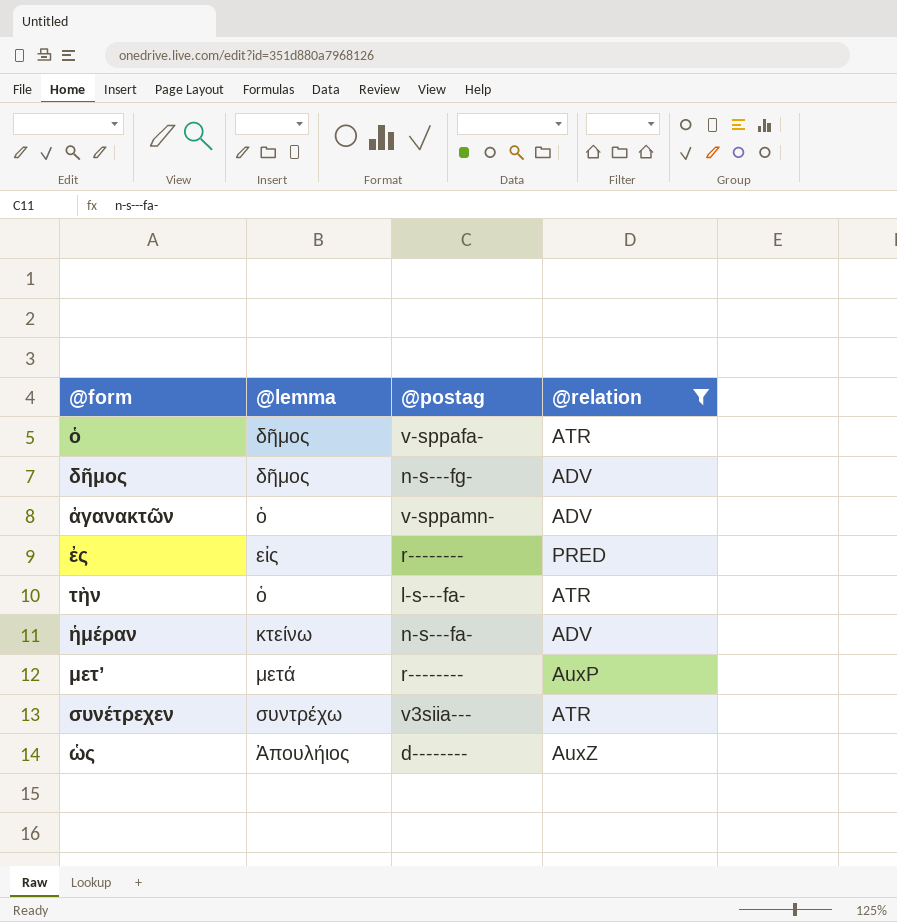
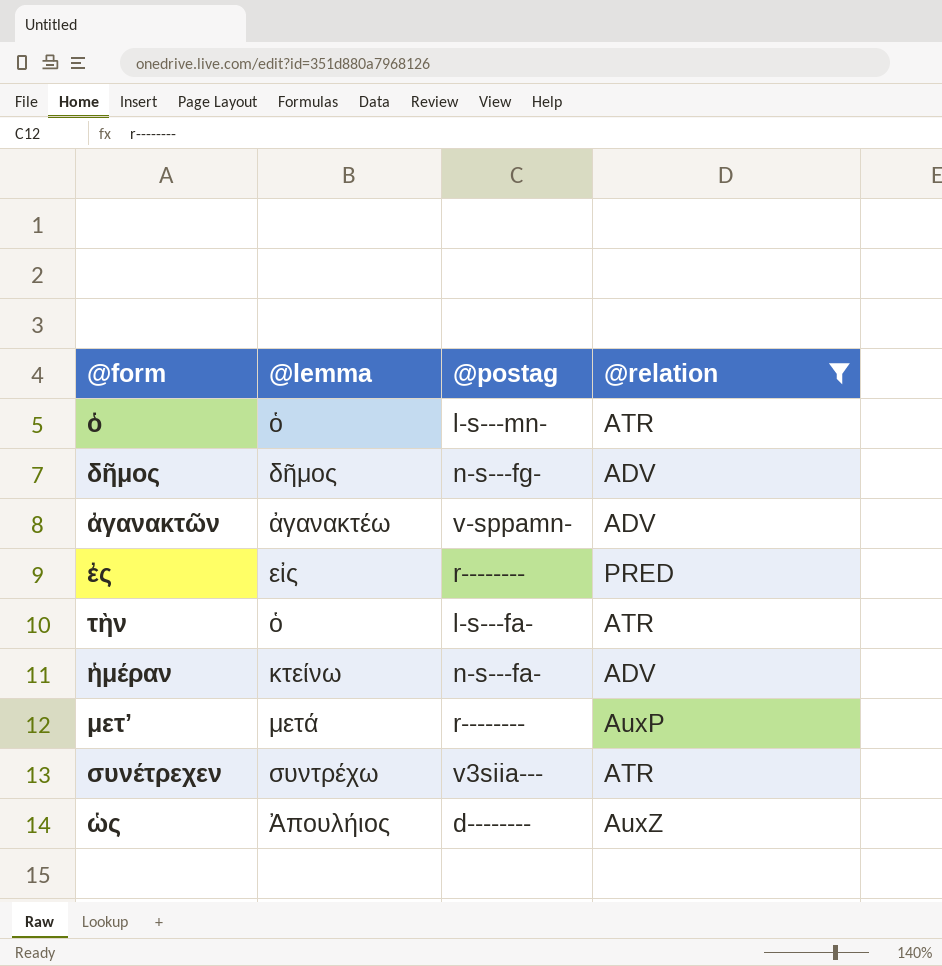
ὁ | @lemma: δῆμος -> ὁ
ὁ | @postag: v-sppafa- -> l-s---mn-
ἀγανακτῶν | @lemma: ὁ -> ἀγανακτέω

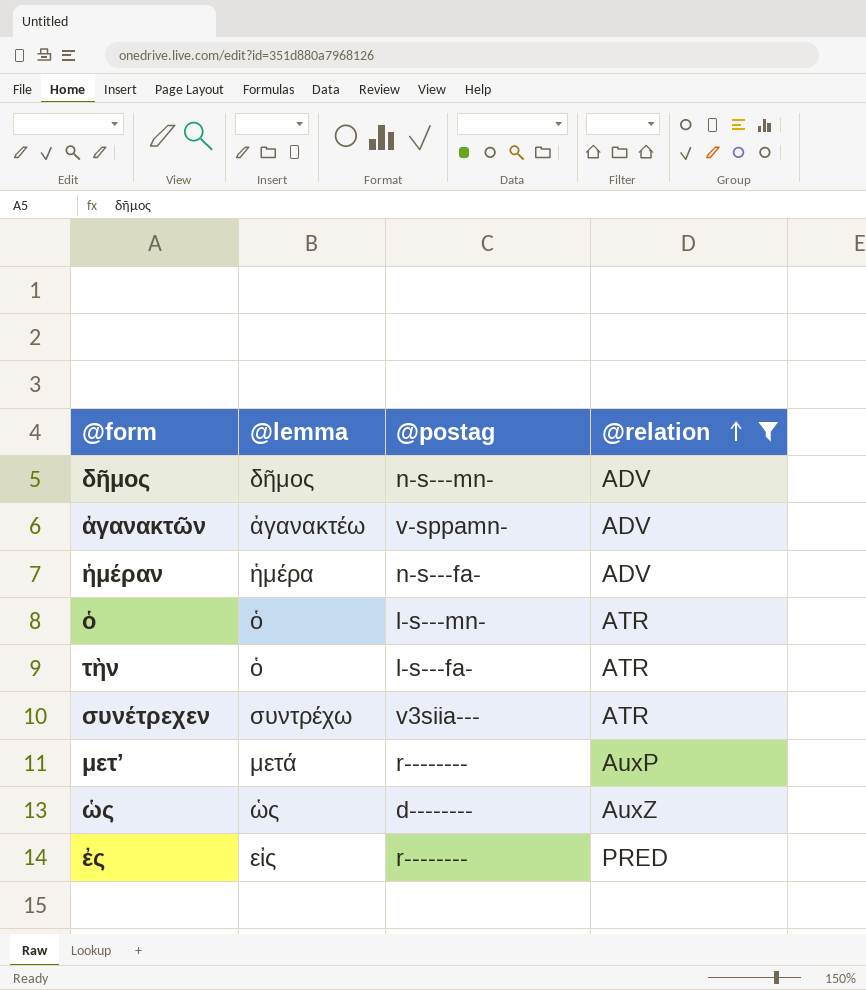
row order: none -> @relation ascending
δῆμος | @postag: n-s---fg- -> n-s---mn-
ἡμέραν | @lemma: κτείνω -> ἡμέρα
ὡς | @lemma: Ἀπουλήιος -> ὡς

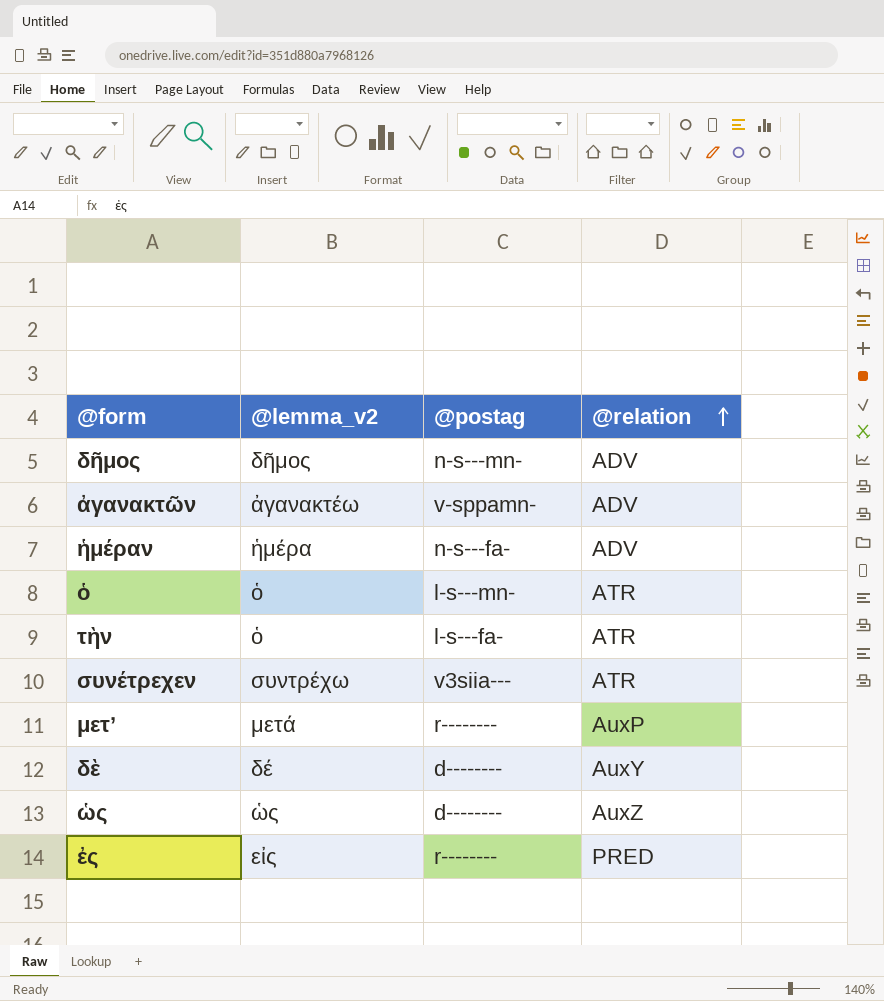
filter: @relation != AuxY -> none
column name: @lemma -> @lemma_v2

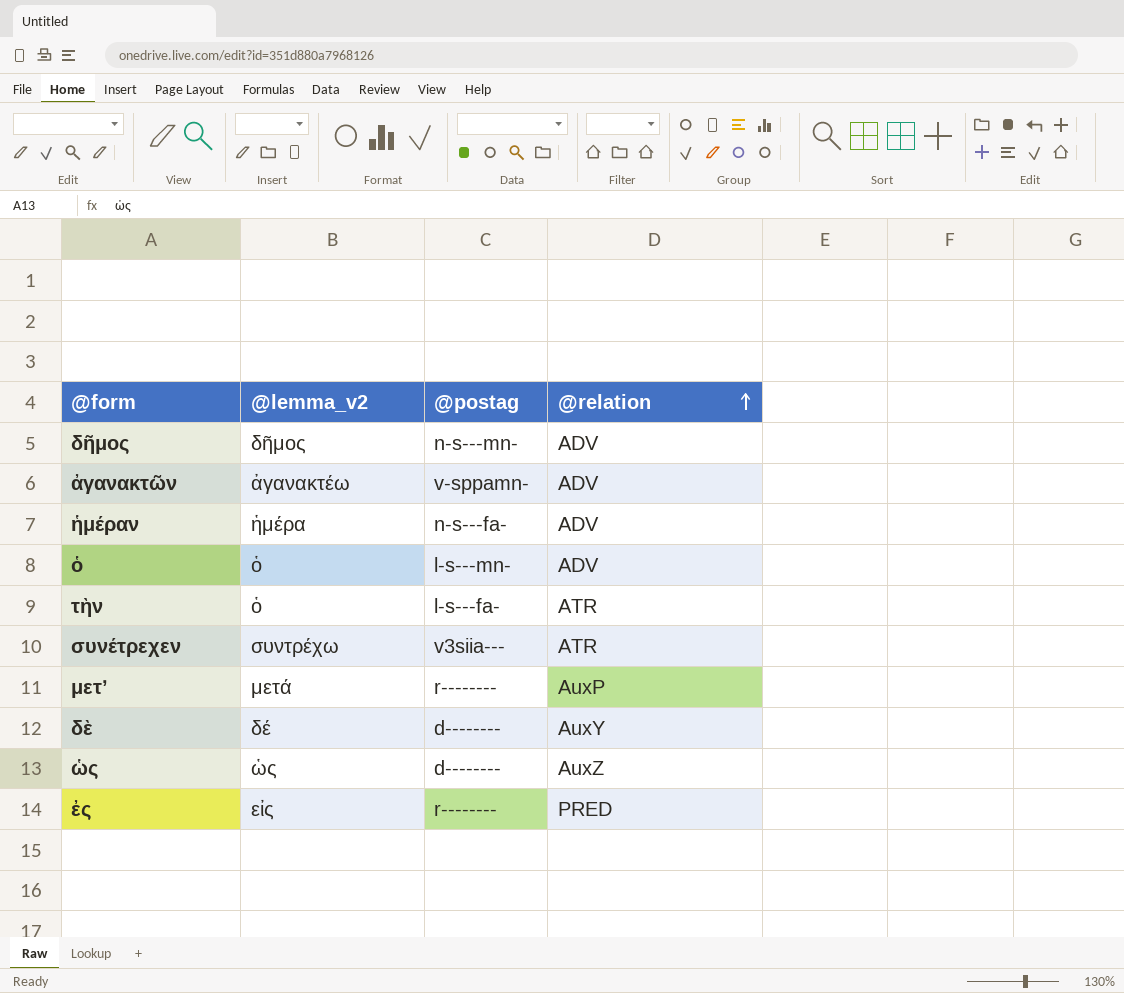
ὁ | @relation: ATR -> ADV

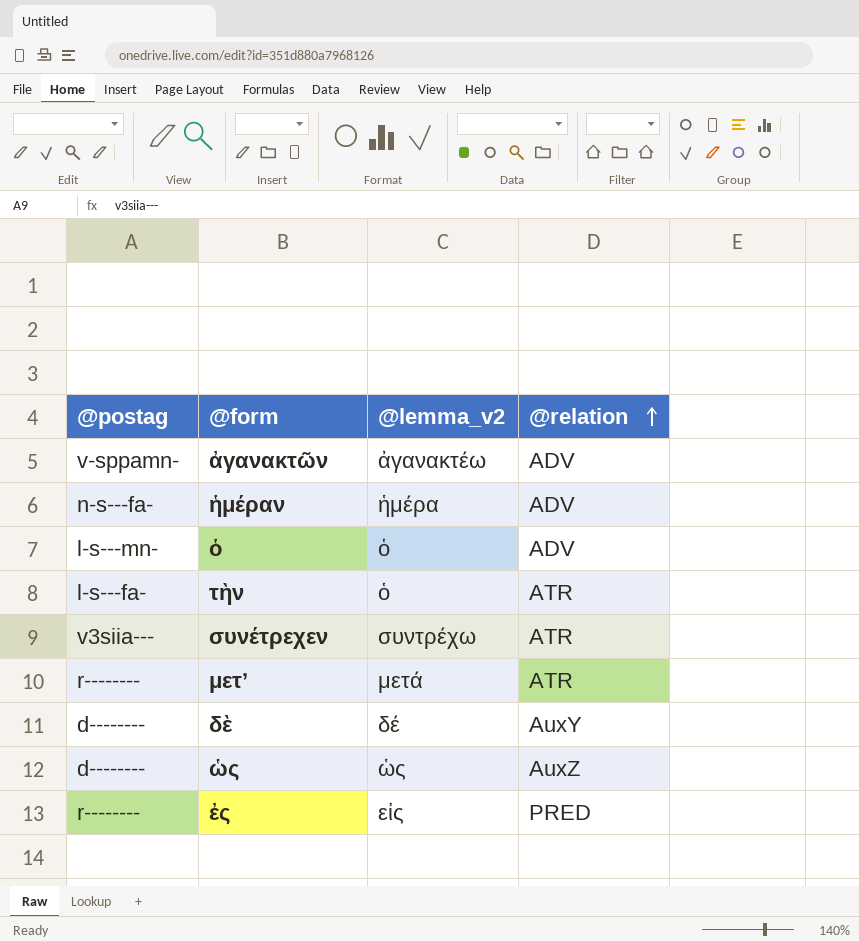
column @postag | position: 3 -> 1
row δῆμος: δῆμος | n-s---mn- | ADV -> none
μετʼ | @relation: AuxP -> ATR

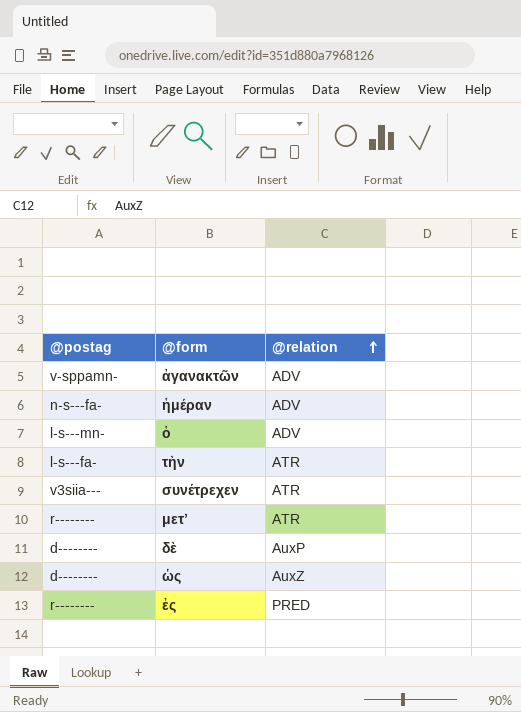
column @lemma_v2 | position: 3 -> none
δὲ | @relation: AuxY -> AuxP

